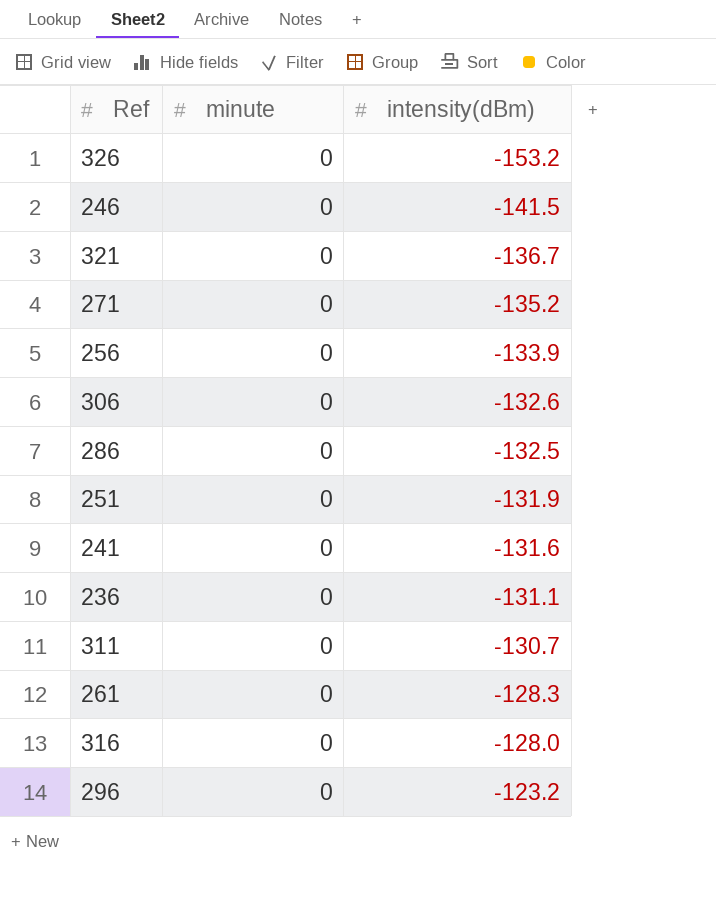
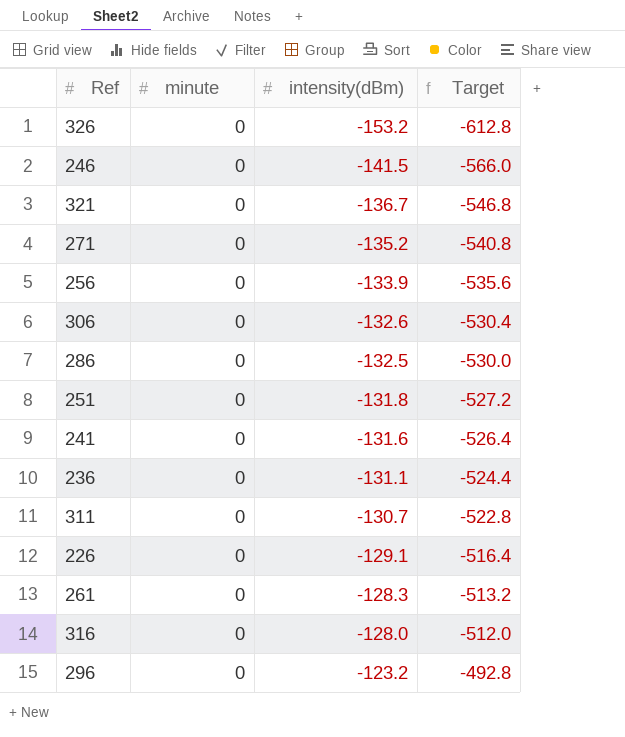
column Target | formula: none -> [intensity(dBm)] * 4
251 | intensity(dBm): -131.9 -> -131.8
row 226: none -> 0 | -129.1 | -516.4

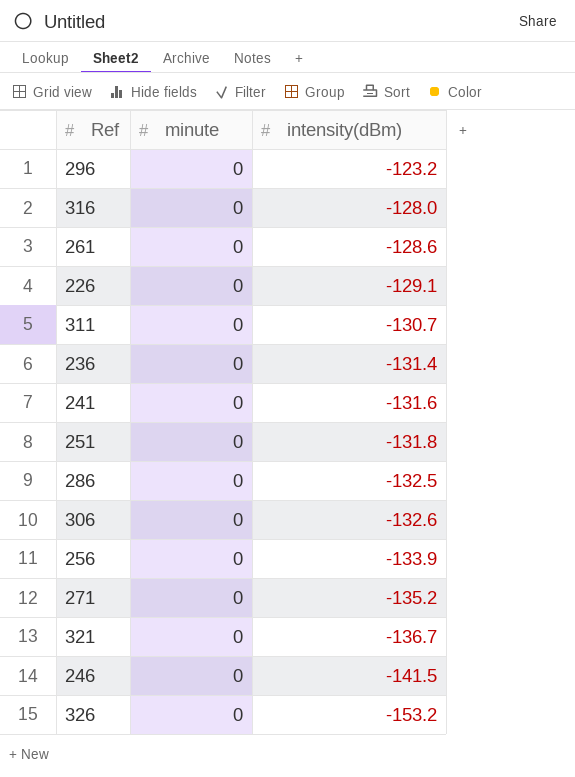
row order: intensity(dBm) ascending -> intensity(dBm) descending
column Target | formula: [intensity(dBm)] * 4 -> none
261 | intensity(dBm): -128.3 -> -128.6
236 | intensity(dBm): -131.1 -> -131.4

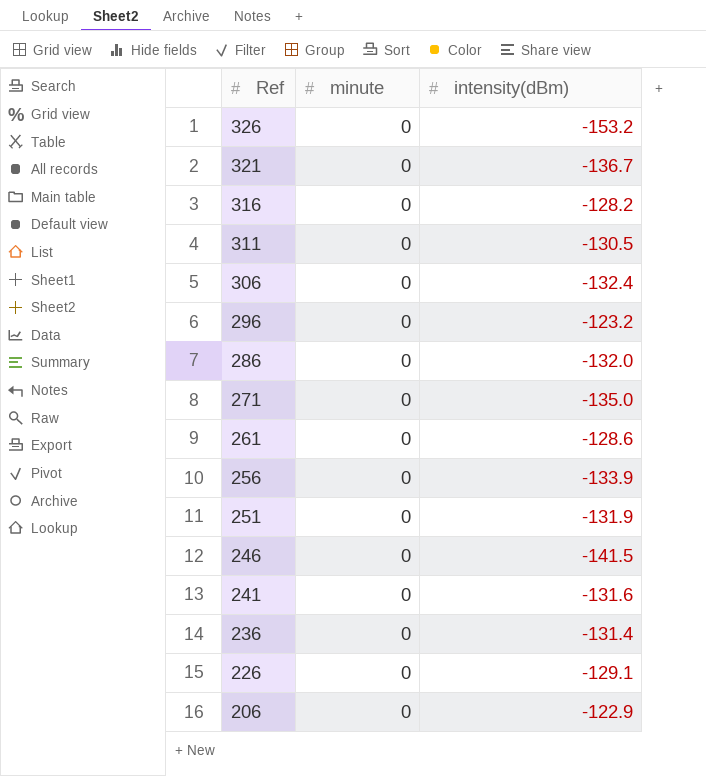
row order: intensity(dBm) descending -> Ref descending
316 | intensity(dBm): -128.0 -> -128.2
311 | intensity(dBm): -130.7 -> -130.5
306 | intensity(dBm): -132.6 -> -132.4
286 | intensity(dBm): -132.5 -> -132.0
271 | intensity(dBm): -135.2 -> -135.0
251 | intensity(dBm): -131.8 -> -131.9
row 206: none -> 0 | -122.9

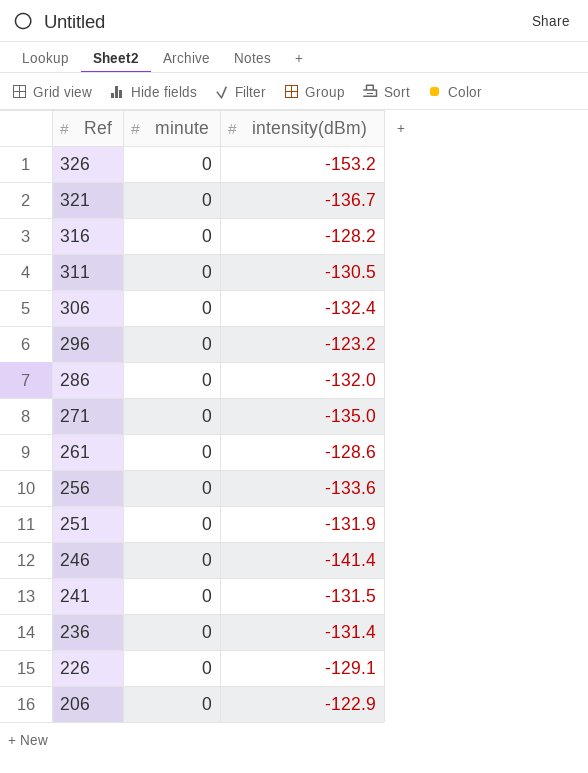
256 | intensity(dBm): -133.9 -> -133.6
246 | intensity(dBm): -141.5 -> -141.4
241 | intensity(dBm): -131.6 -> -131.5

